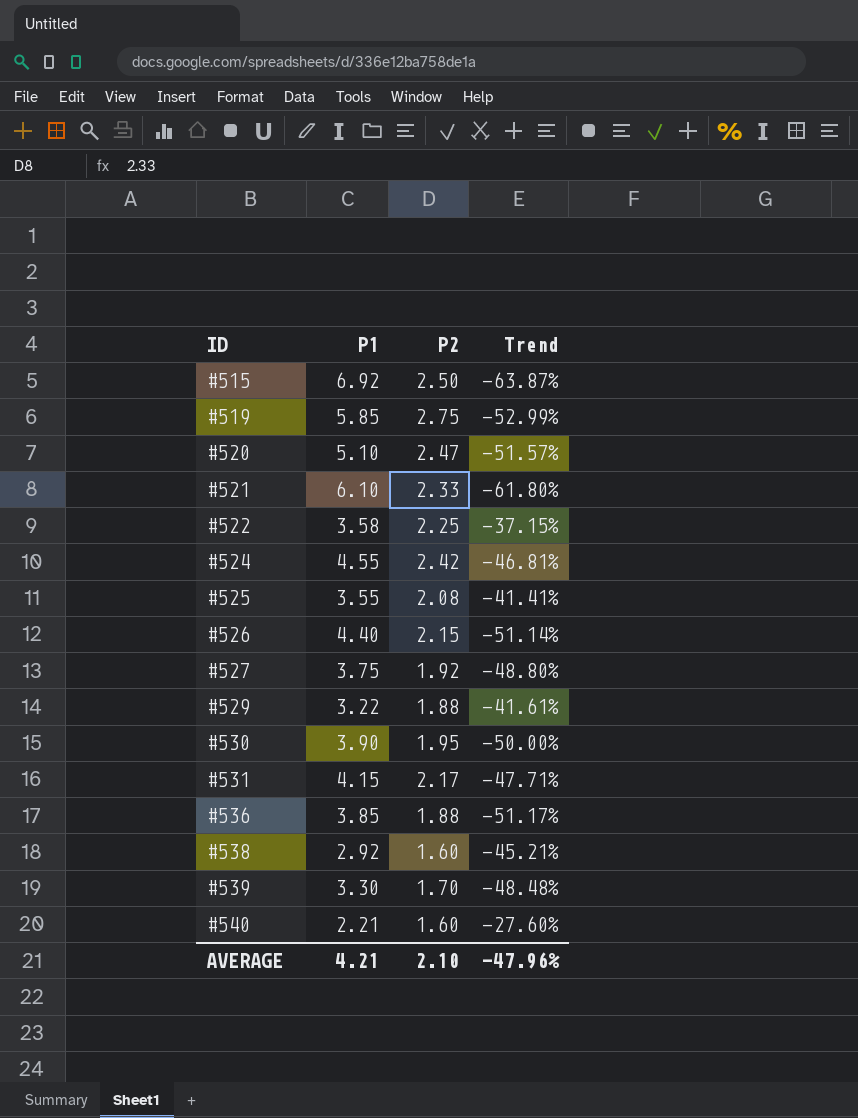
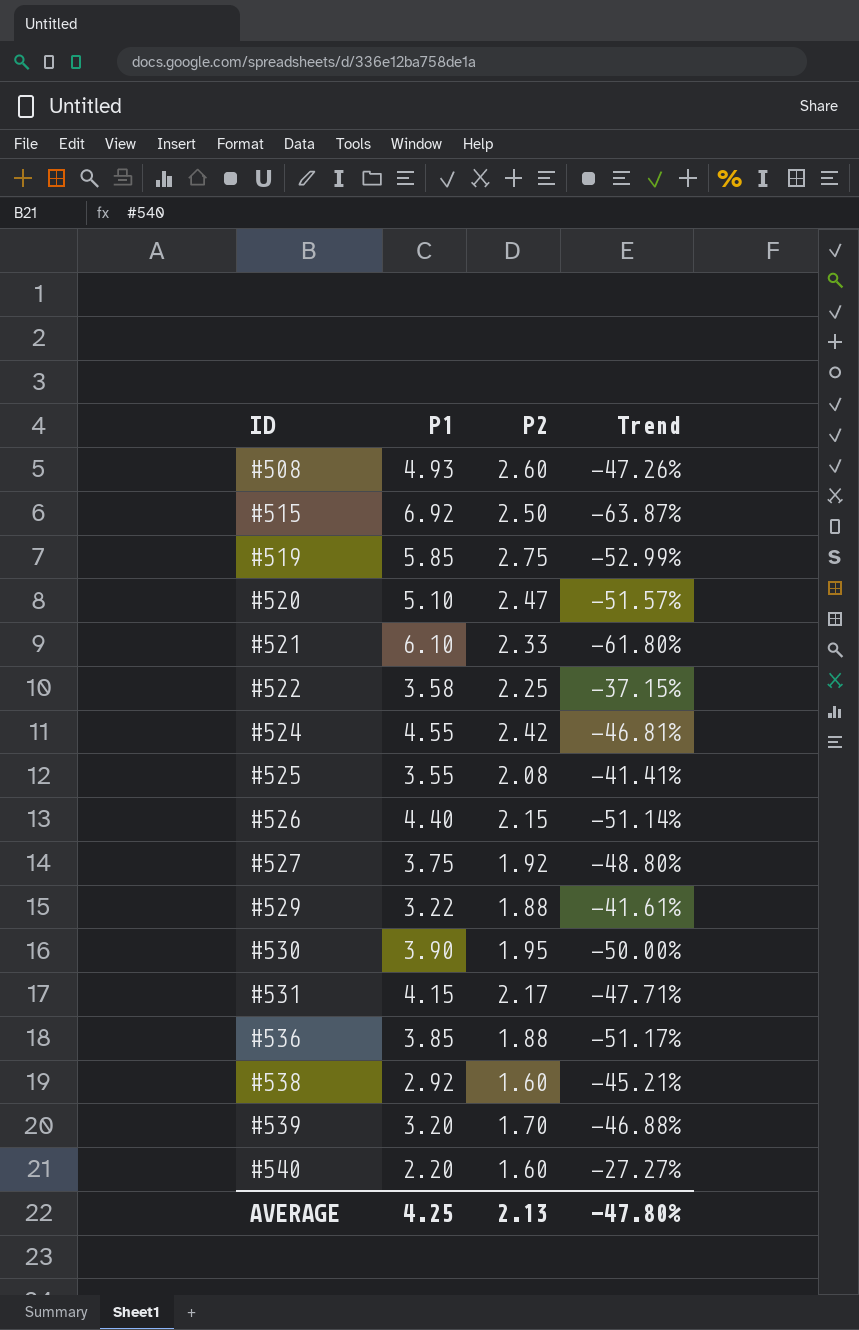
row #508: none -> 4.93 | 2.60 | -47.26%
#539 | P1: 3.30 -> 3.20
#539 | Trend: -48.48% -> -46.88%
#540 | P1: 2.21 -> 2.20
#540 | Trend: -27.60% -> -27.27%
AVERAGE | P1: 4.21 -> 4.25
AVERAGE | P2: 2.10 -> 2.13
AVERAGE | Trend: -47.96% -> -47.80%

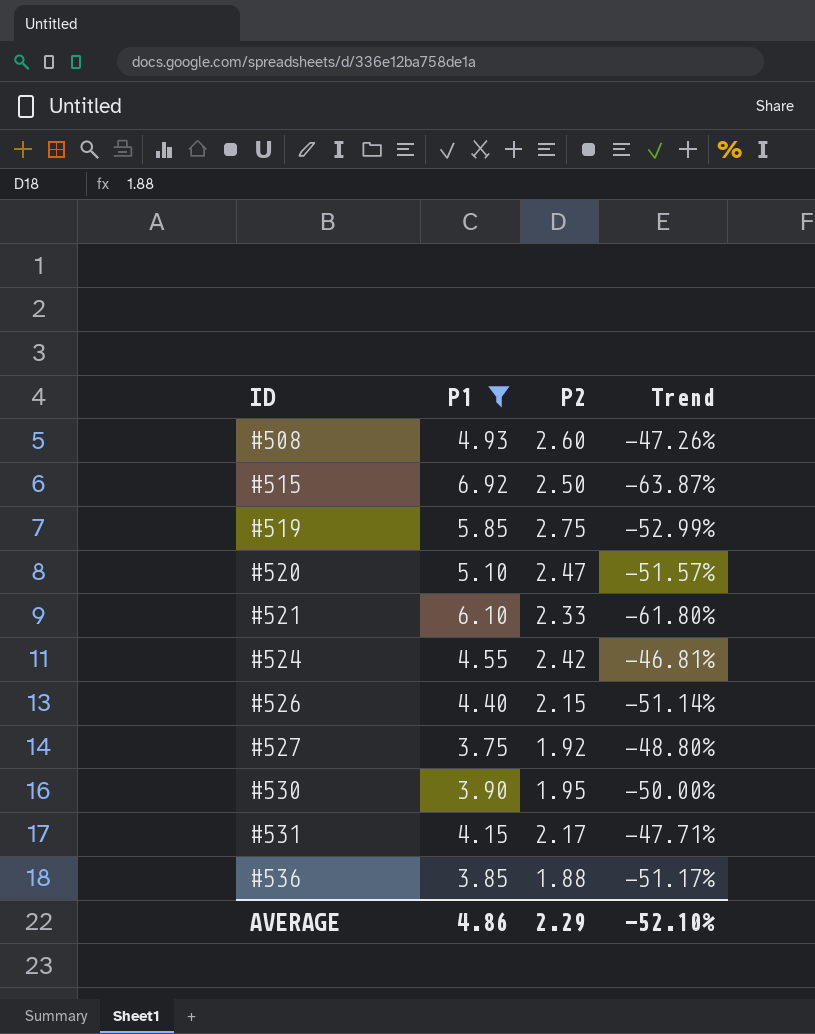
filter: none -> P1 >= 3.75
AVERAGE | P1: 4.25 -> 4.86
AVERAGE | P2: 2.13 -> 2.29
AVERAGE | Trend: -47.80% -> -52.10%

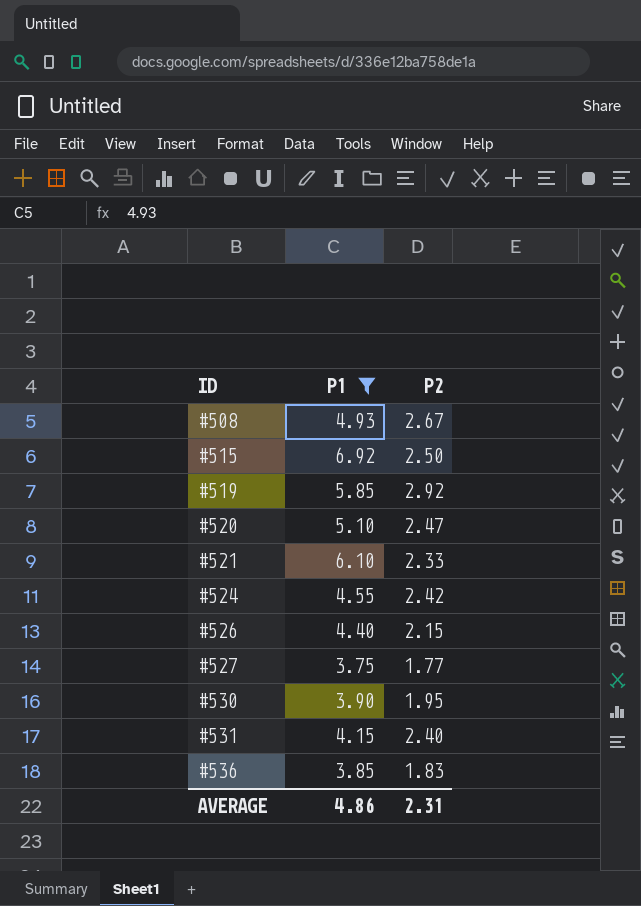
column Trend | formula: ([P2] - [P1]) / [P1] -> none
#508 | P2: 2.60 -> 2.67
#519 | P2: 2.75 -> 2.92
#527 | P2: 1.92 -> 1.77
#531 | P2: 2.17 -> 2.40
#536 | P2: 1.88 -> 1.83
AVERAGE | P2: 2.29 -> 2.31

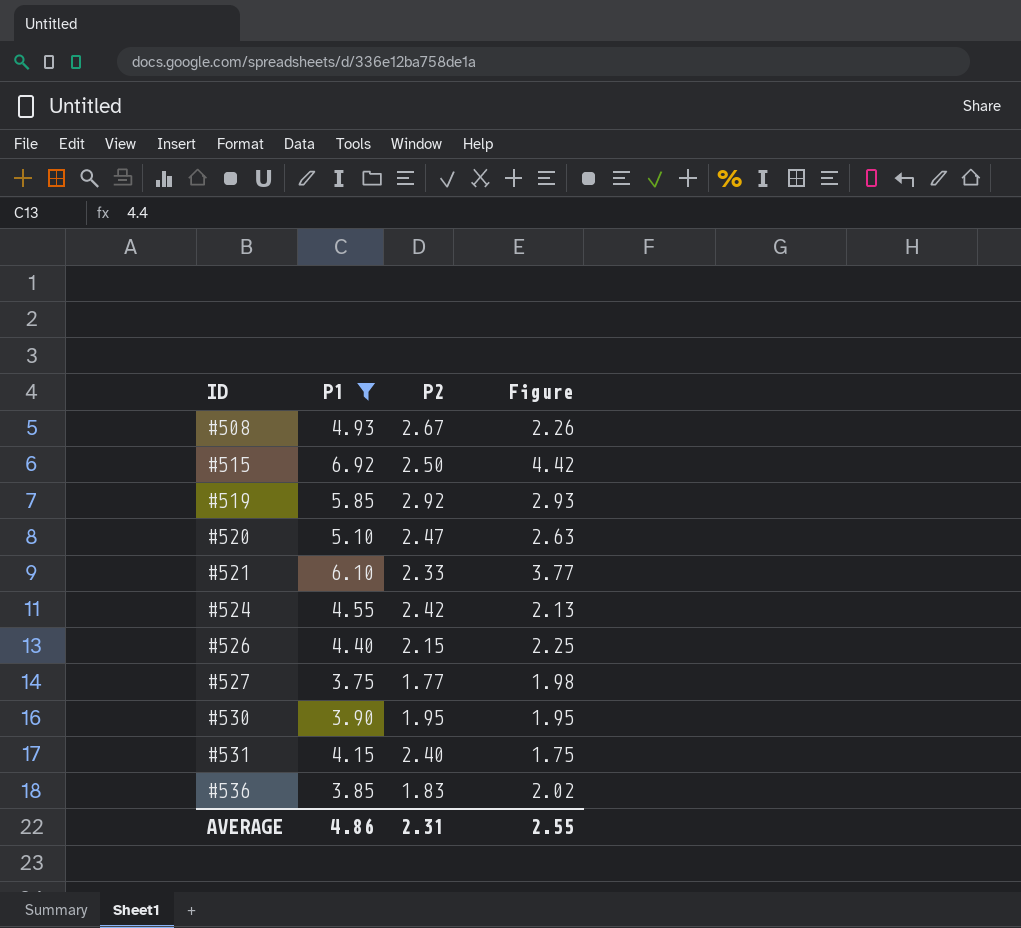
column Figure | formula: none -> [P1] - [P2]

